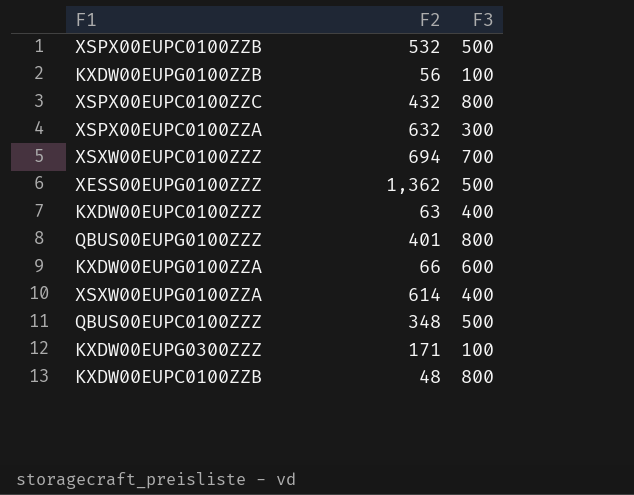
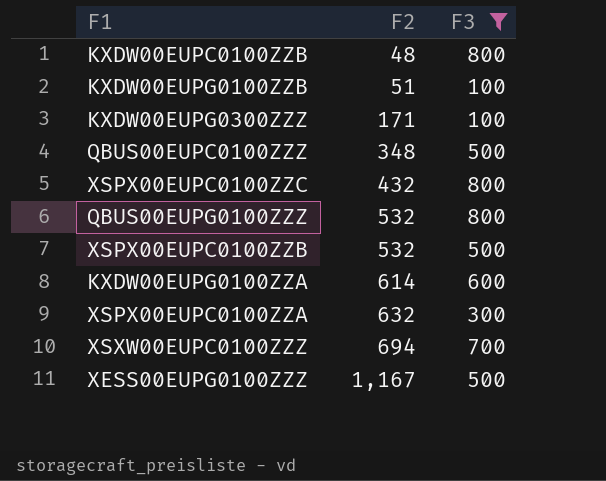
filter: none -> F3 != 400
row order: none -> F2 ascending
KXDW00EUPG0100ZZB | F2: 56 -> 51
QBUS00EUPG0100ZZZ | F2: 401 -> 532
KXDW00EUPG0100ZZA | F2: 66 -> 614
XESS00EUPG0100ZZZ | F2: 1,362 -> 1,167

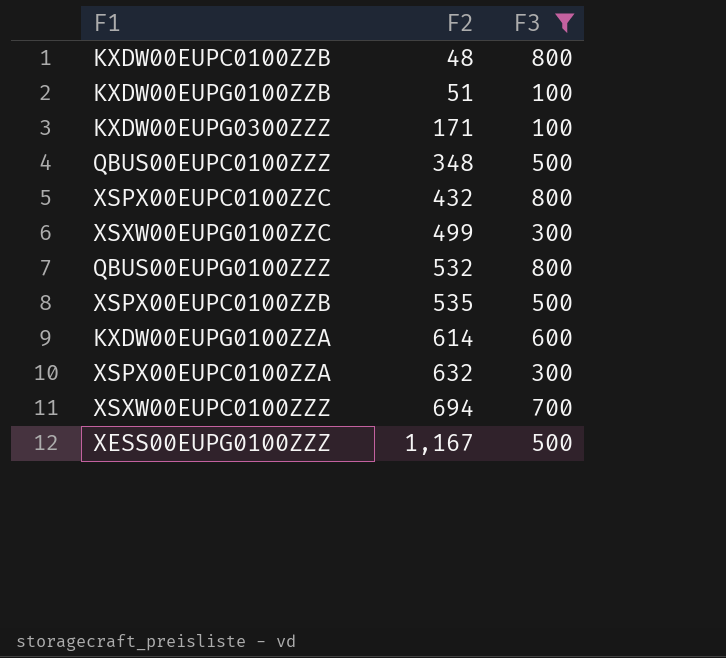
row XSXW00EUPG0100ZZC: none -> 499 | 300
XSPX00EUPC0100ZZB | F2: 532 -> 535

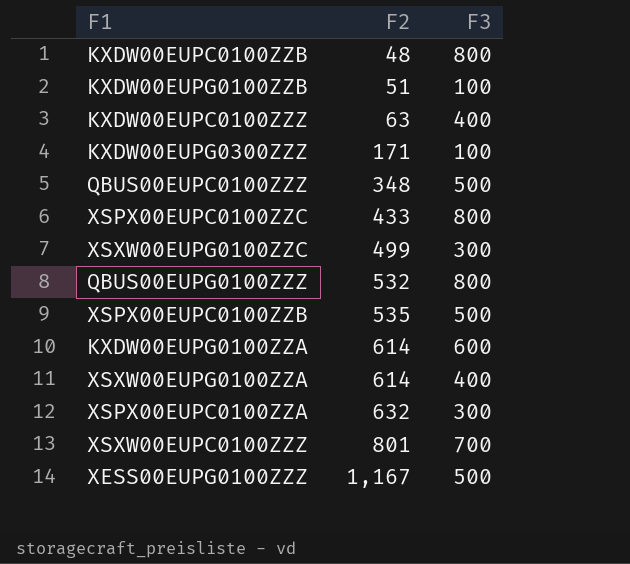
filter: F3 != 400 -> none
XSPX00EUPC0100ZZC | F2: 432 -> 433
XSXW00EUPC0100ZZZ | F2: 694 -> 801

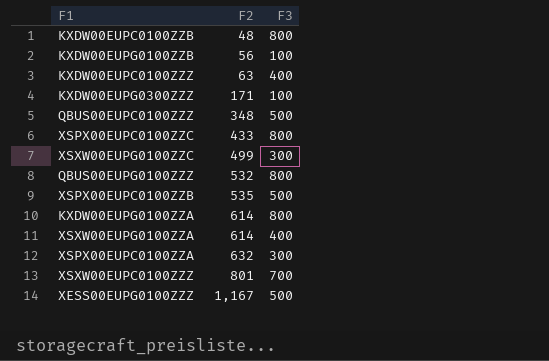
KXDW00EUPG0100ZZB | F2: 51 -> 56
KXDW00EUPG0100ZZA | F3: 600 -> 800

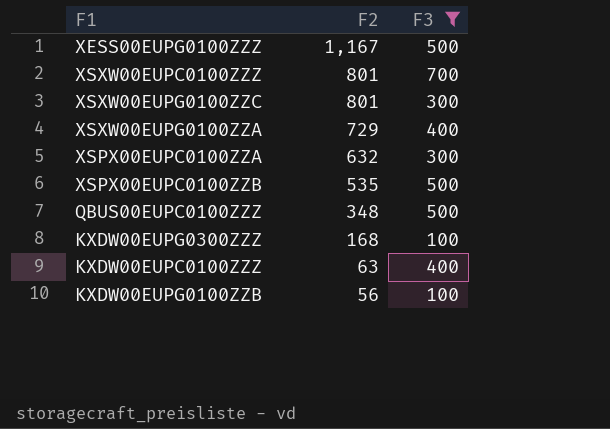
filter: none -> F3 != 800
row order: F2 ascending -> F2 descending
XSXW00EUPG0100ZZC | F2: 499 -> 801
XSXW00EUPG0100ZZA | F2: 614 -> 729
KXDW00EUPG0300ZZZ | F2: 171 -> 168

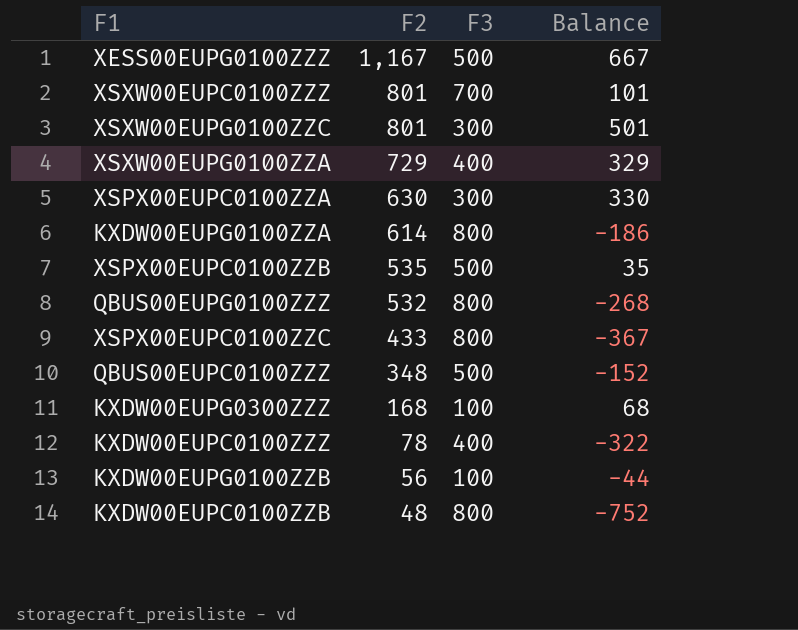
filter: F3 != 800 -> none
column Balance | formula: none -> [F2] - [F3]
XSPX00EUPC0100ZZA | F2: 632 -> 630
KXDW00EUPC0100ZZZ | F2: 63 -> 78

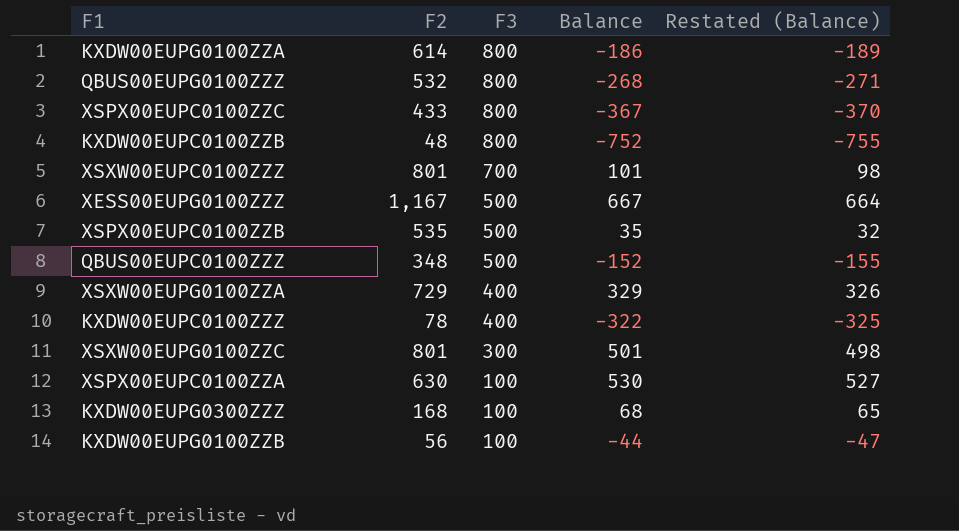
row order: F2 descending -> F3 descending
column Restated (Balance) | formula: none -> [Balance] - 3
XSPX00EUPC0100ZZA | F3: 300 -> 100
XSPX00EUPC0100ZZA | Balance: 330 -> 530

